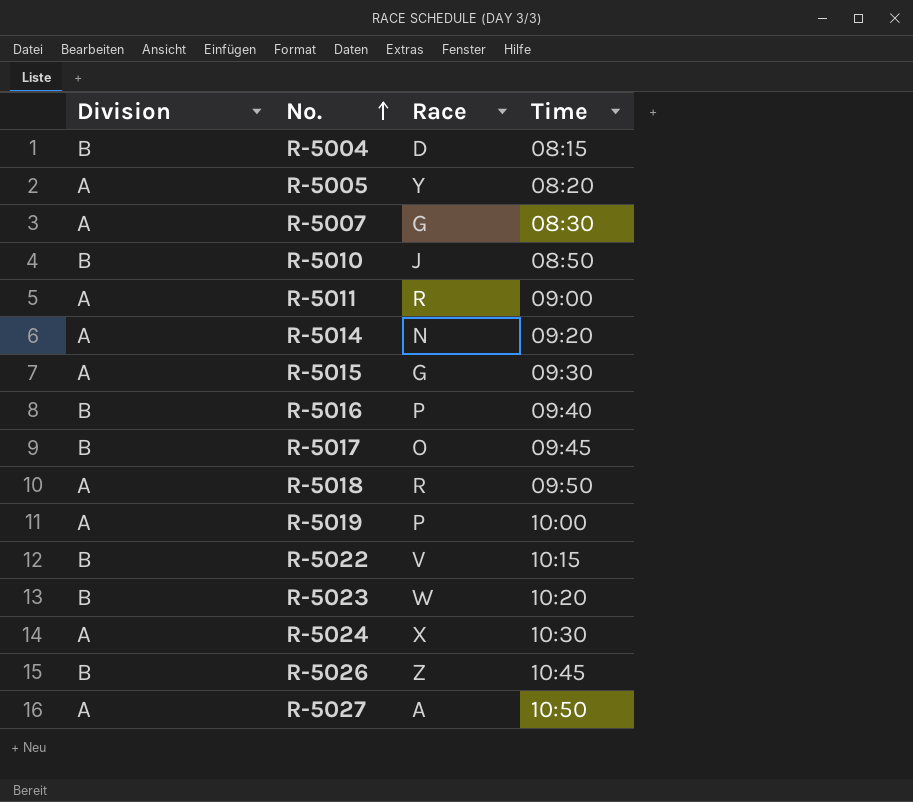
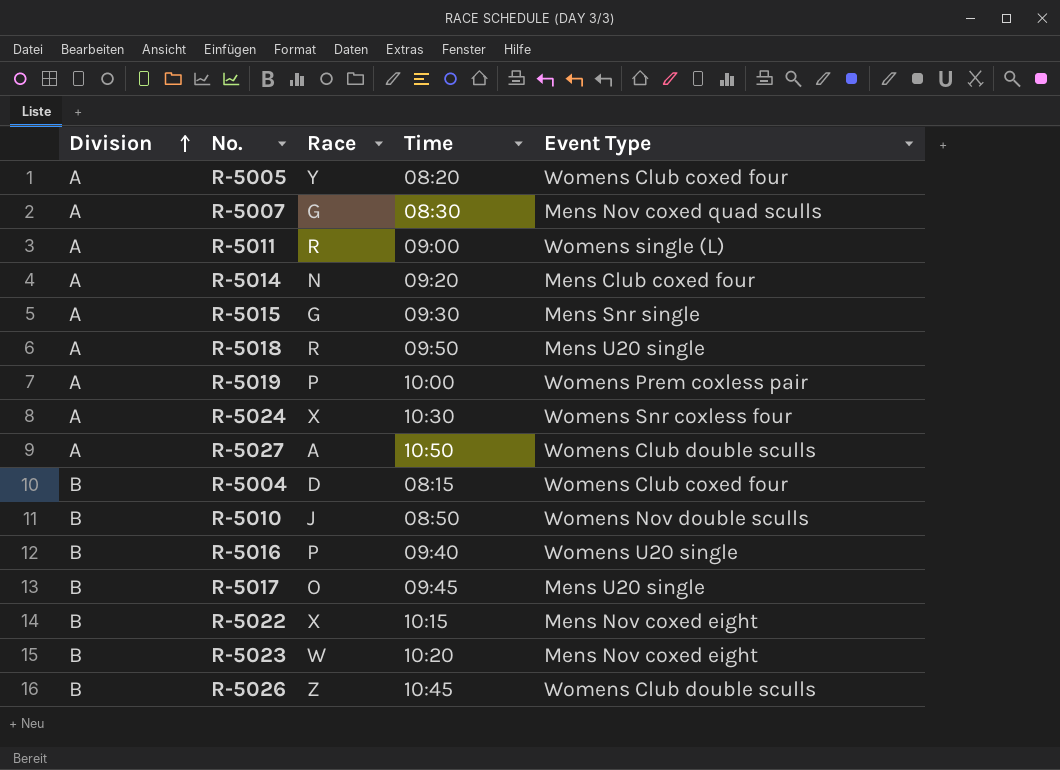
row order: No. ascending -> Division ascending
column Event Type | position: none -> 5
R-5022 | Race: V -> X

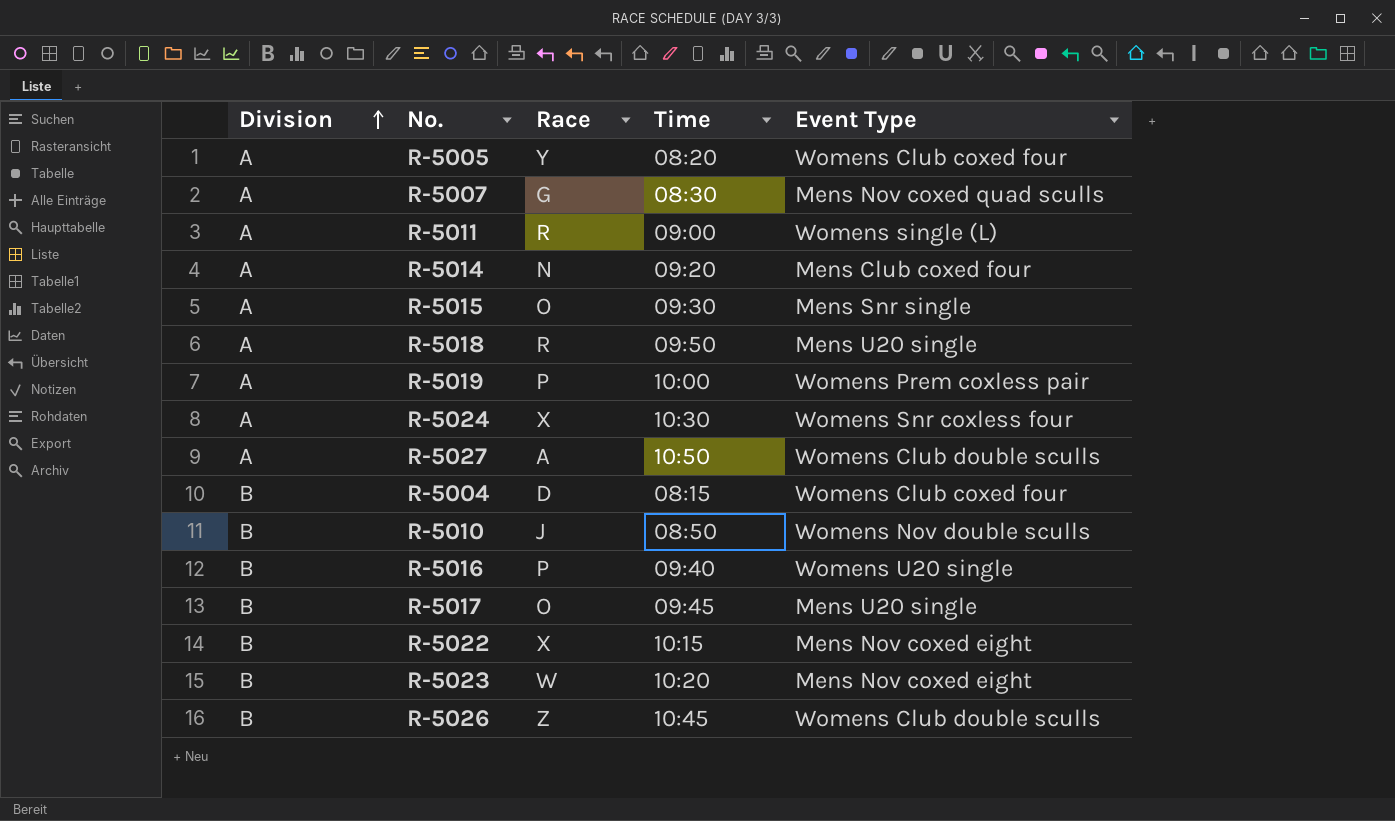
R-5015 | Race: G -> O

